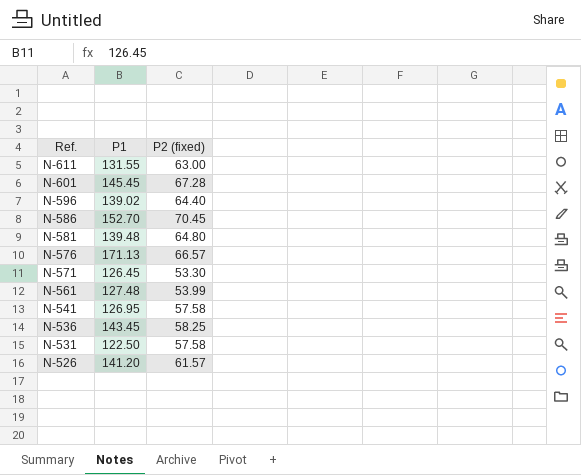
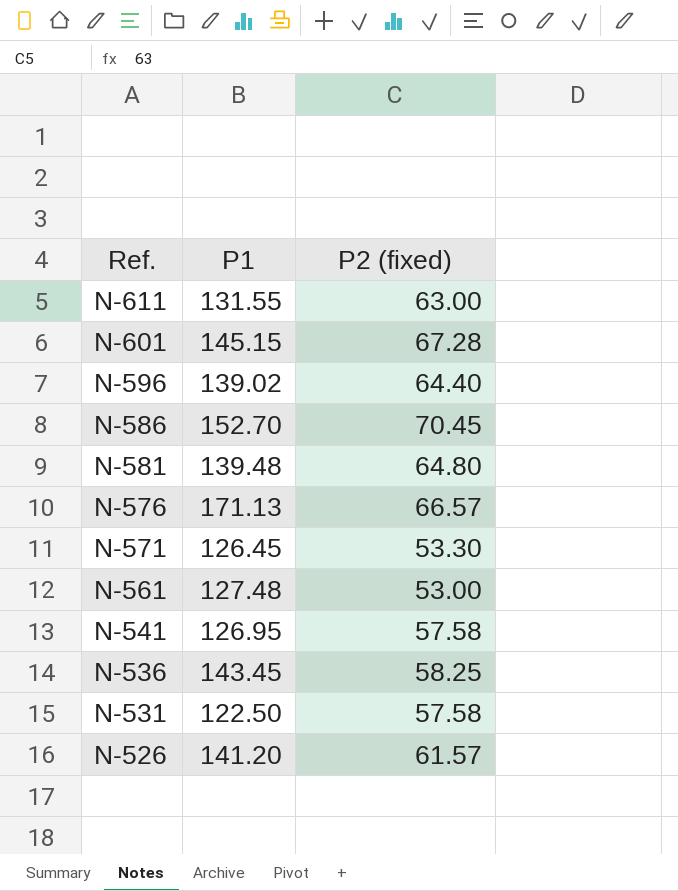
N-601 | P1: 145.45 -> 145.15
N-561 | P2 (fixed): 53.99 -> 53.00

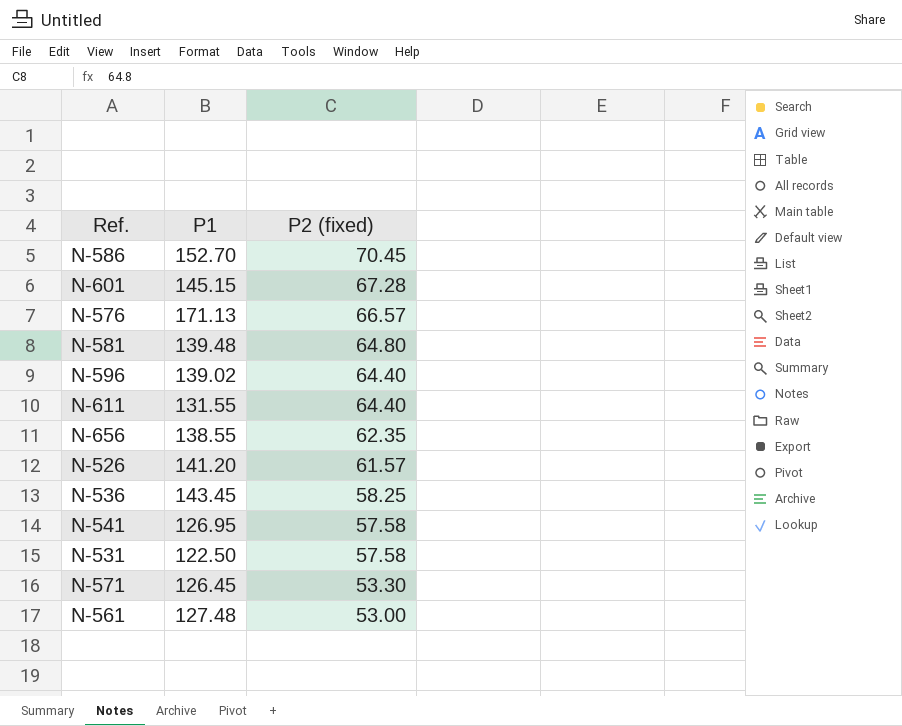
row order: Ref. descending -> P2 (fixed) descending
N-611 | P2 (fixed): 63.00 -> 64.40
row N-656: none -> 138.55 | 62.35

